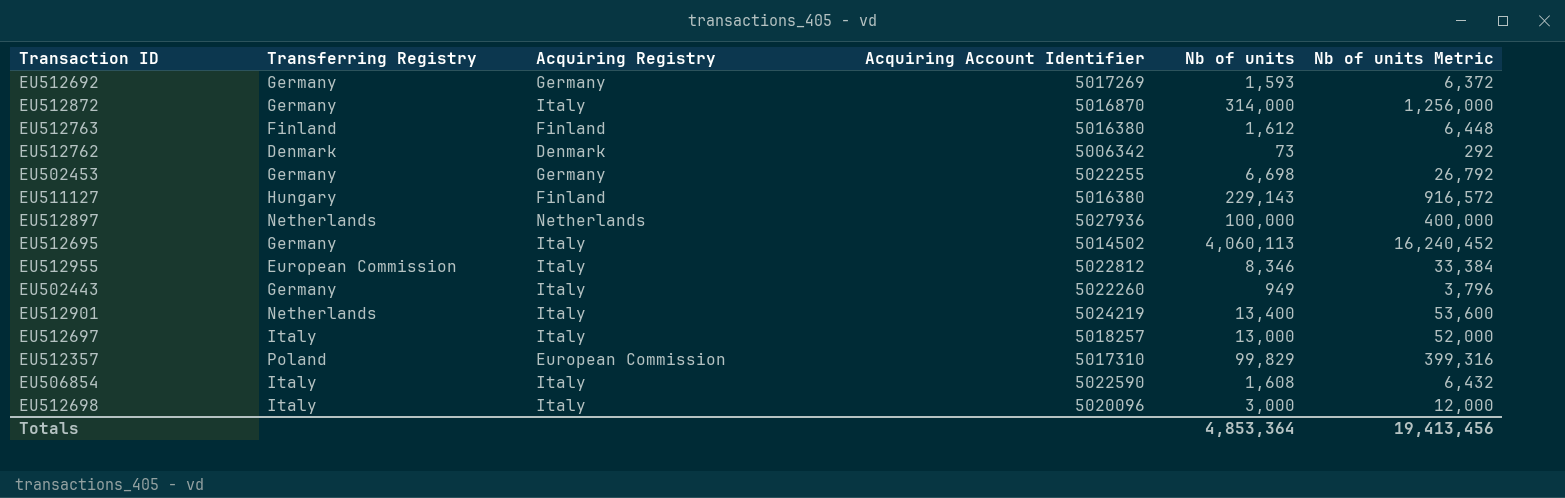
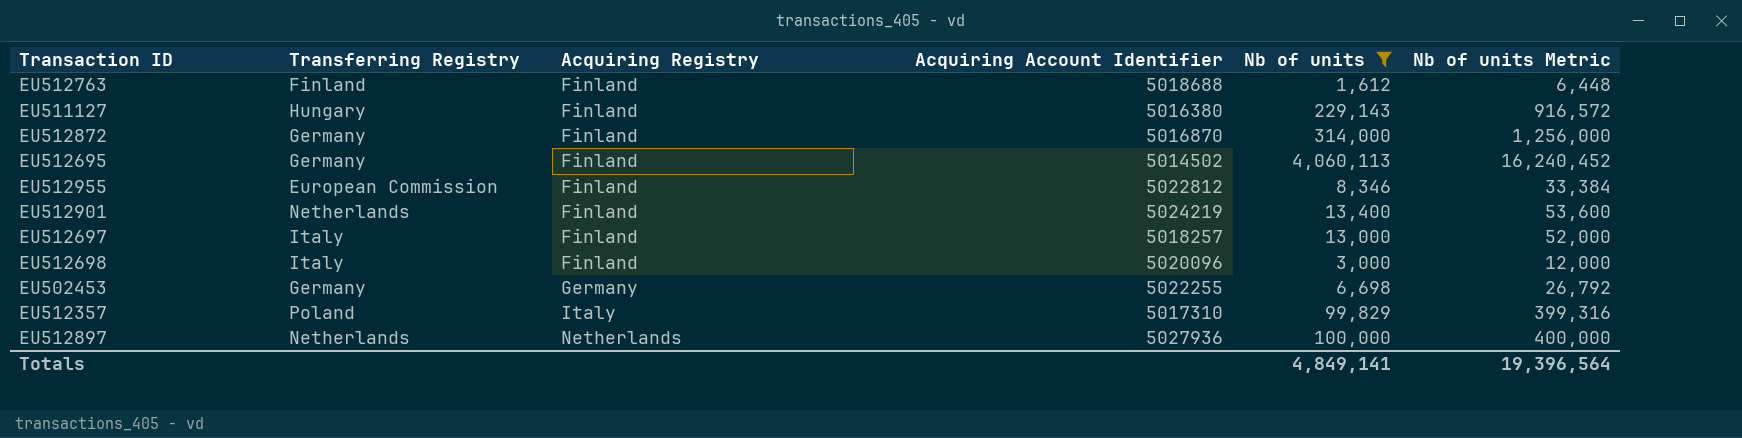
filter: none -> Nb of units >= 1,612
row order: none -> Acquiring Registry ascending
EU512763 | Acquiring Account Identifier: 5016380 -> 5018688
EU512872 | Acquiring Registry: Italy -> Finland
EU512695 | Acquiring Registry: Italy -> Finland
EU512955 | Acquiring Registry: Italy -> Finland
EU512901 | Acquiring Registry: Italy -> Finland
EU512697 | Acquiring Registry: Italy -> Finland
EU512698 | Acquiring Registry: Italy -> Finland
EU512357 | Acquiring Registry: European Commission -> Italy
Totals | Nb of units: 4,853,364 -> 4,849,141
Totals | Nb of units Metric: 19,413,456 -> 19,396,564

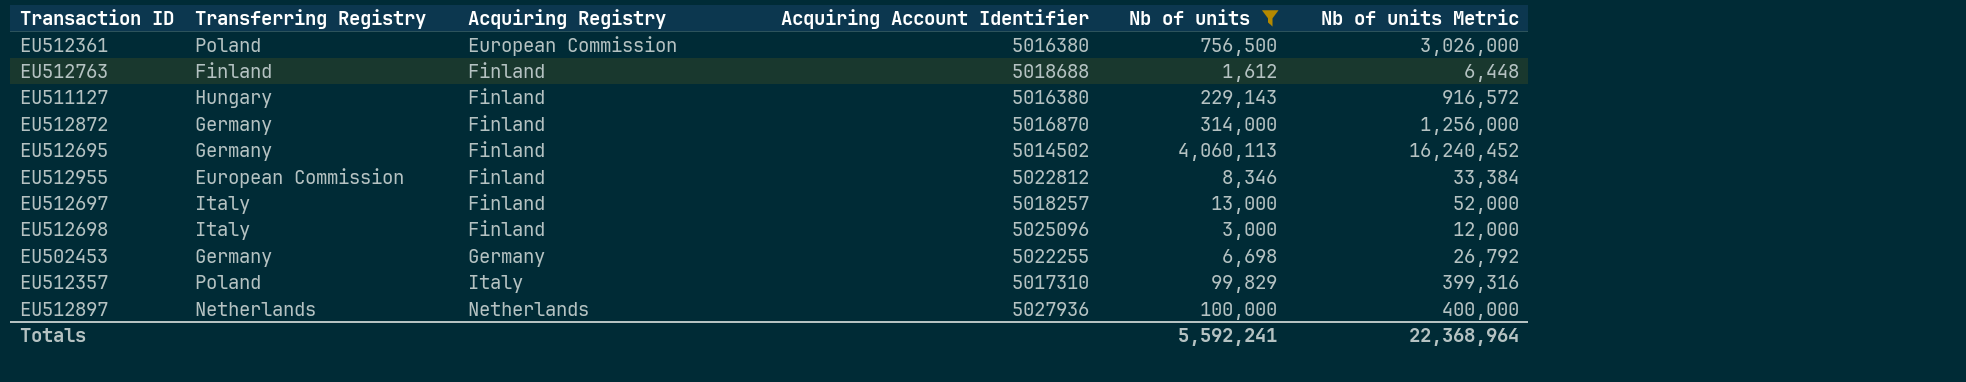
row EU512901: Netherlands | Finland | 5024219 | 13,400 | 53,600 -> none
row EU512361: none -> Poland | European Commission | 5016380 | 756,500 | 3,026,000
EU512698 | Acquiring Account Identifier: 5020096 -> 5025096
Totals | Nb of units: 4,849,141 -> 5,592,241
Totals | Nb of units Metric: 19,396,564 -> 22,368,964

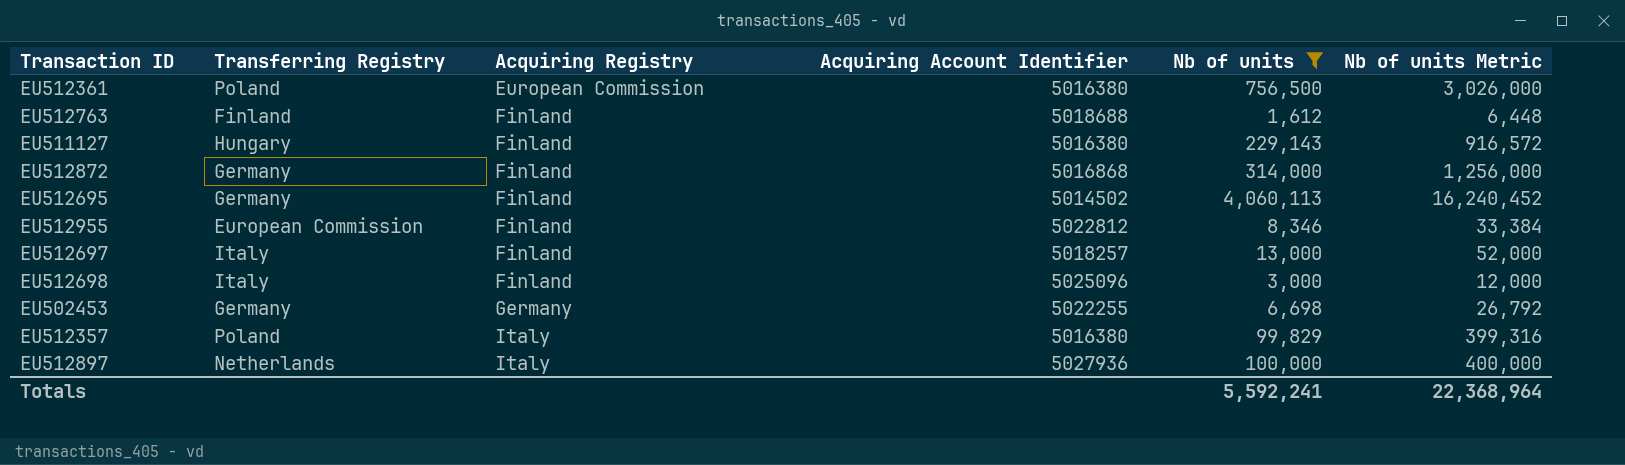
EU512872 | Acquiring Account Identifier: 5016870 -> 5016868
EU512357 | Acquiring Account Identifier: 5017310 -> 5016380
EU512897 | Acquiring Registry: Netherlands -> Italy

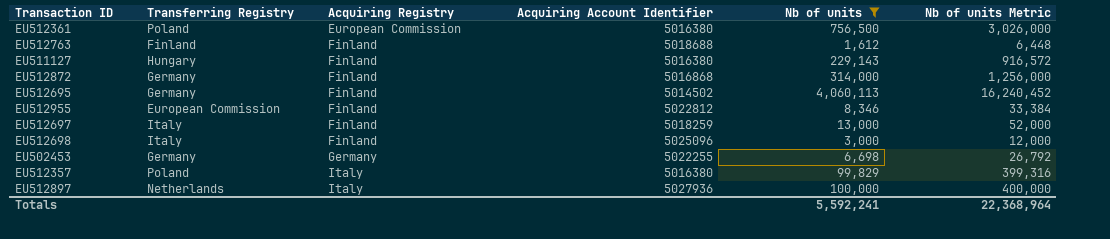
EU512697 | Acquiring Account Identifier: 5018257 -> 5018259

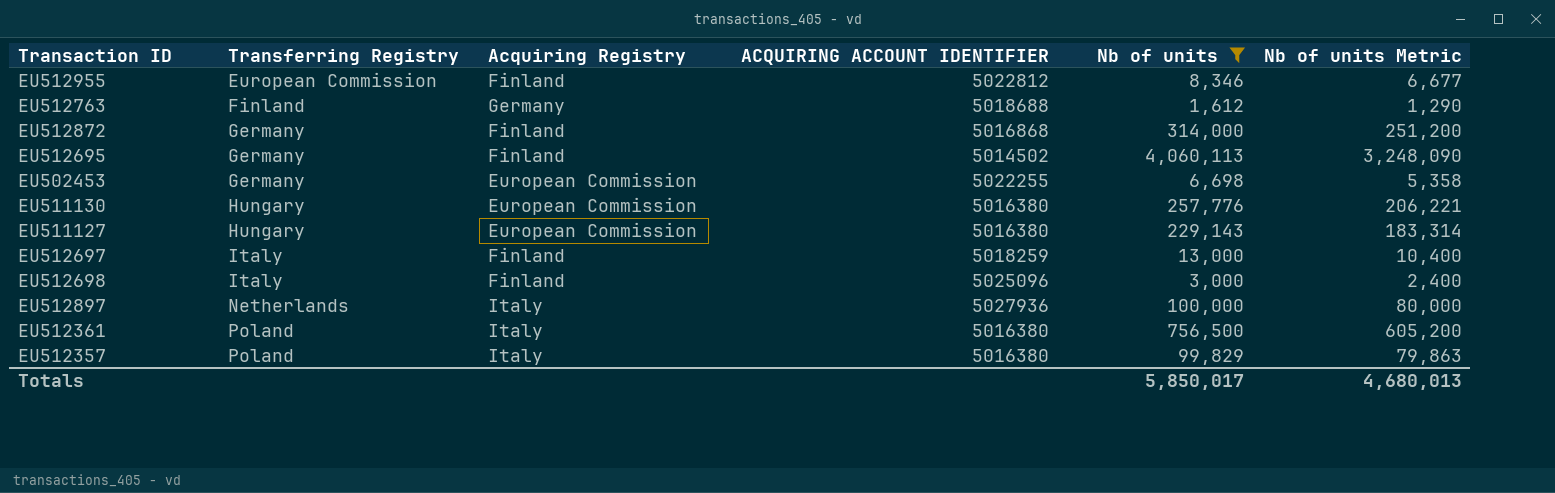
row order: Acquiring Registry ascending -> Transferring Registry ascending
column name: Acquiring Account Identifier -> ACQUIRING ACCOUNT IDENTIFIER
column Nb of units Metric | formula: [Nb of units] * 4 -> [Nb of units] * 0.8
EU512763 | Acquiring Registry: Finland -> Germany
EU502453 | Acquiring Registry: Germany -> European Commission
row EU511130: none -> Hungary | European Commission | 5016380 | 257,776 | 206,221
EU511127 | Acquiring Registry: Finland -> European Commission
EU512361 | Acquiring Registry: European Commission -> Italy
Totals | Nb of units: 5,592,241 -> 5,850,017
Totals | Nb of units Metric: 22,368,964 -> 4,680,013

